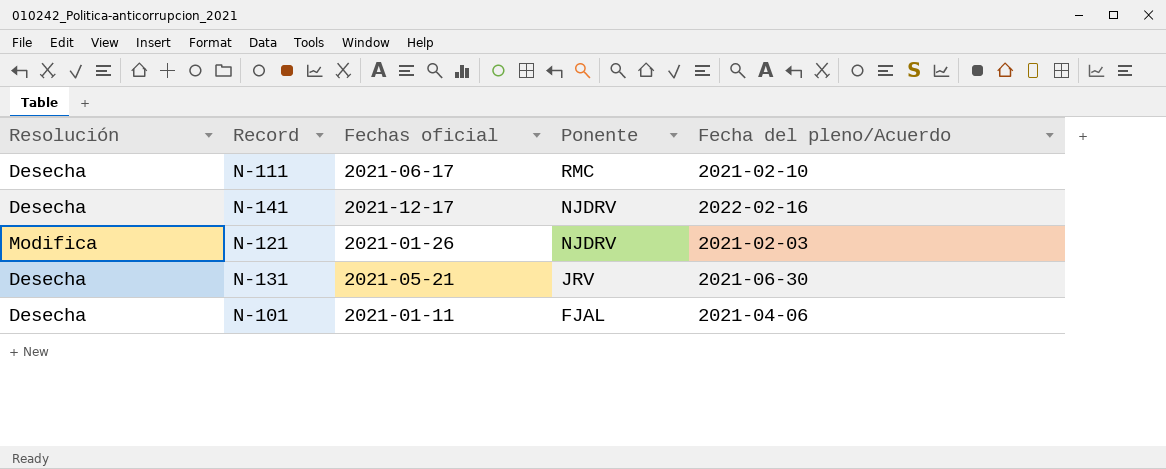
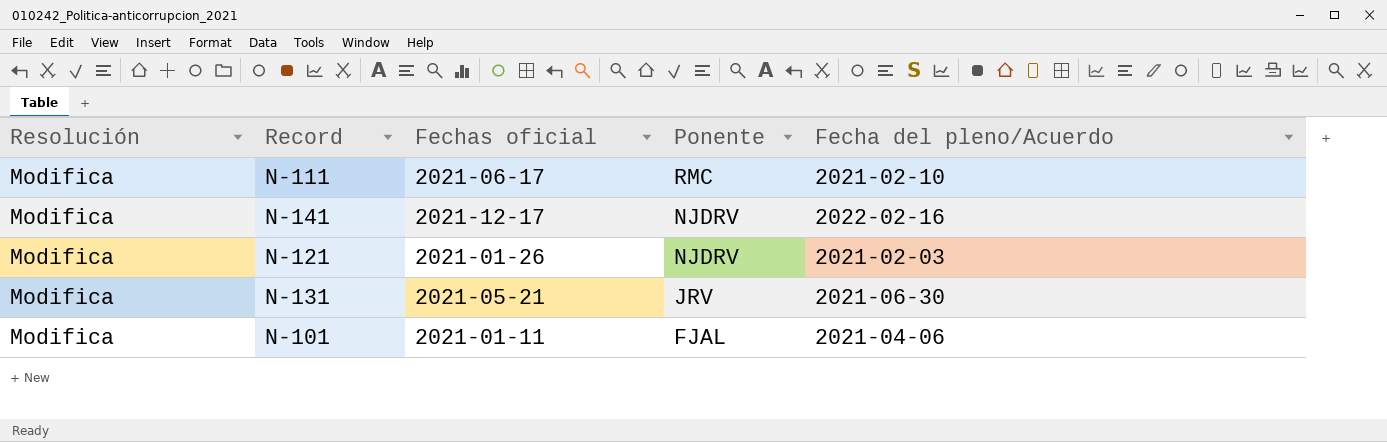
N-111 | Resolución: Desecha -> Modifica
N-141 | Resolución: Desecha -> Modifica
N-131 | Resolución: Desecha -> Modifica
N-101 | Resolución: Desecha -> Modifica

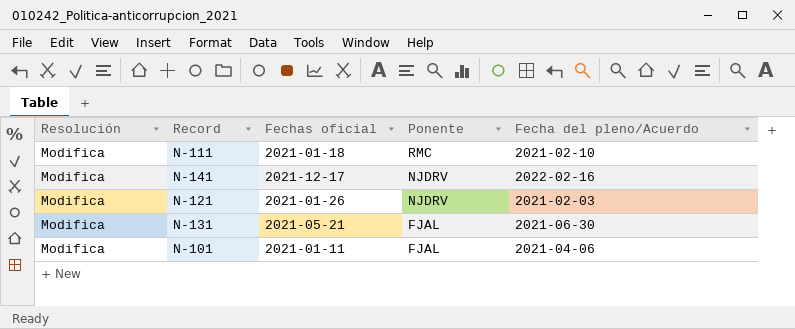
N-111 | Fechas oficial: 2021-06-17 -> 2021-01-18
N-131 | Ponente: JRV -> FJAL

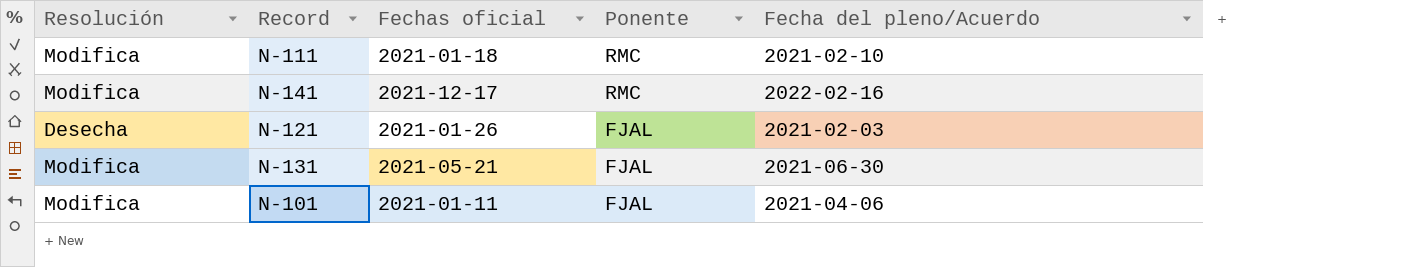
N-141 | Ponente: NJDRV -> RMC
N-121 | Resolución: Modifica -> Desecha
N-121 | Ponente: NJDRV -> FJAL

